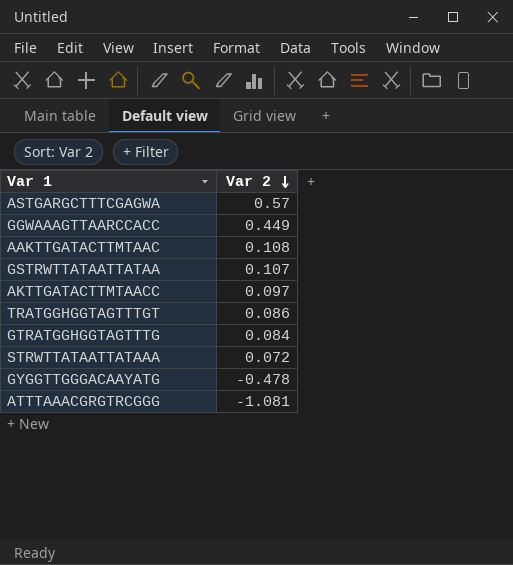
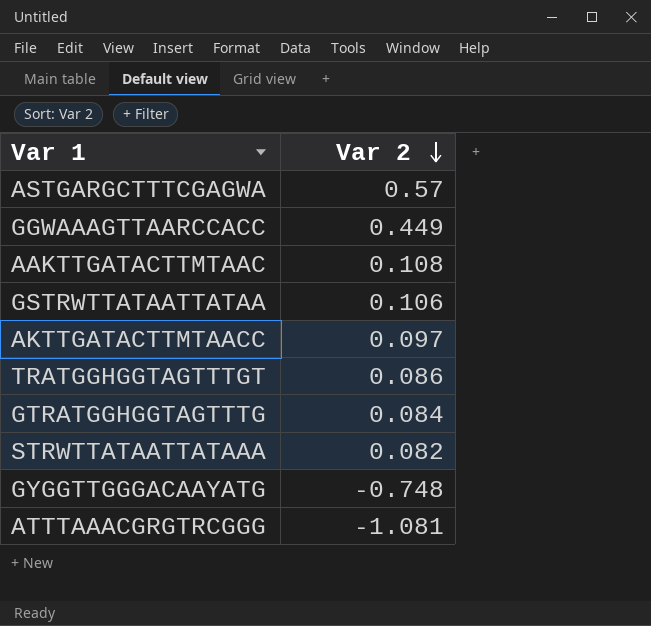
GSTRWTTATAATTATAA | Var 2: 0.107 -> 0.106
STRWTTATAATTATAAA | Var 2: 0.072 -> 0.082
GYGGTTGGGACAAYATG | Var 2: -0.478 -> -0.748

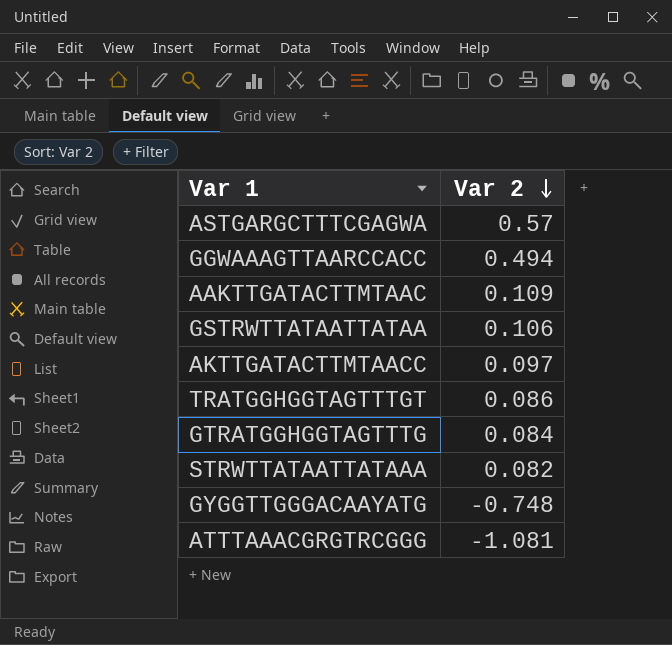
GGWAAAGTTAARCCACC | Var 2: 0.449 -> 0.494
AAKTTGATACTTMTAAC | Var 2: 0.108 -> 0.109

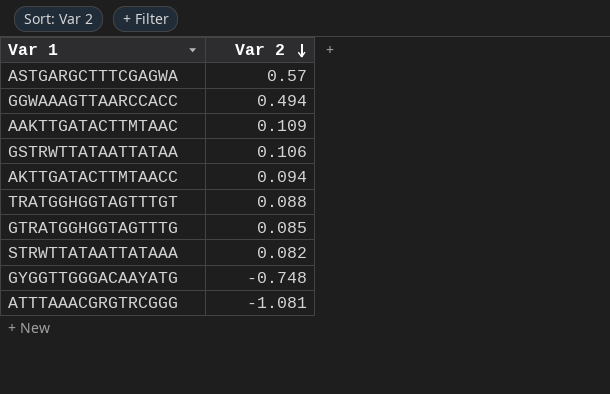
AKTTGATACTTMTAACC | Var 2: 0.097 -> 0.094
TRATGGHGGTAGTTTGT | Var 2: 0.086 -> 0.088
GTRATGGHGGTAGTTTG | Var 2: 0.084 -> 0.085

